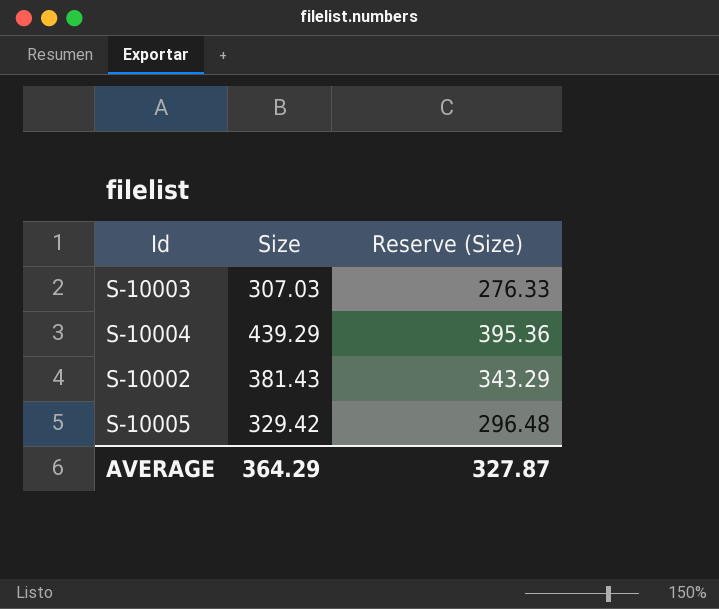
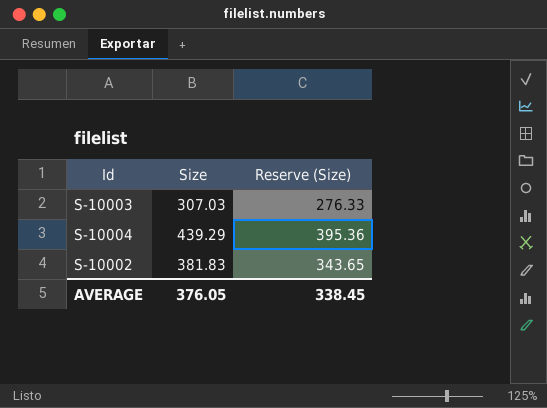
row S-10005: 329.42 | 296.48 -> none
S-10002 | Size: 381.43 -> 381.83
S-10002 | Reserve (Size): 343.29 -> 343.65
AVERAGE | Size: 364.29 -> 376.05
AVERAGE | Reserve (Size): 327.87 -> 338.45

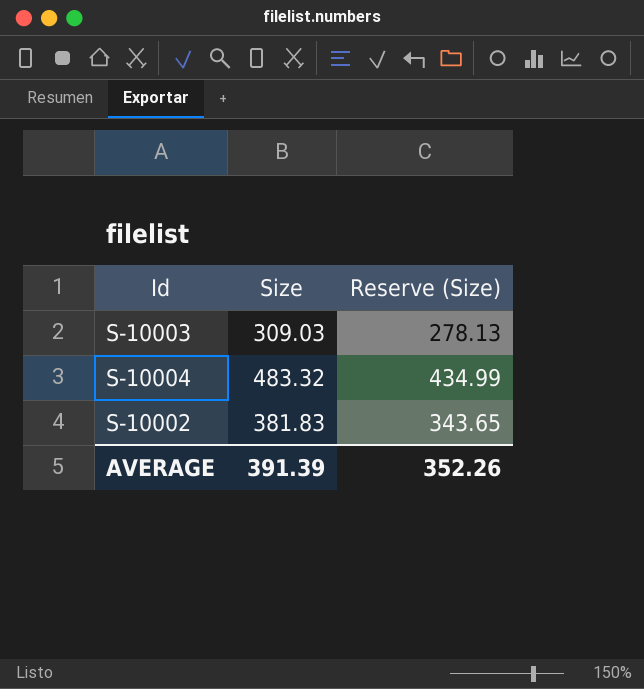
S-10003 | Size: 307.03 -> 309.03
S-10003 | Reserve (Size): 276.33 -> 278.13
S-10004 | Size: 439.29 -> 483.32
S-10004 | Reserve (Size): 395.36 -> 434.99
AVERAGE | Size: 376.05 -> 391.39
AVERAGE | Reserve (Size): 338.45 -> 352.26

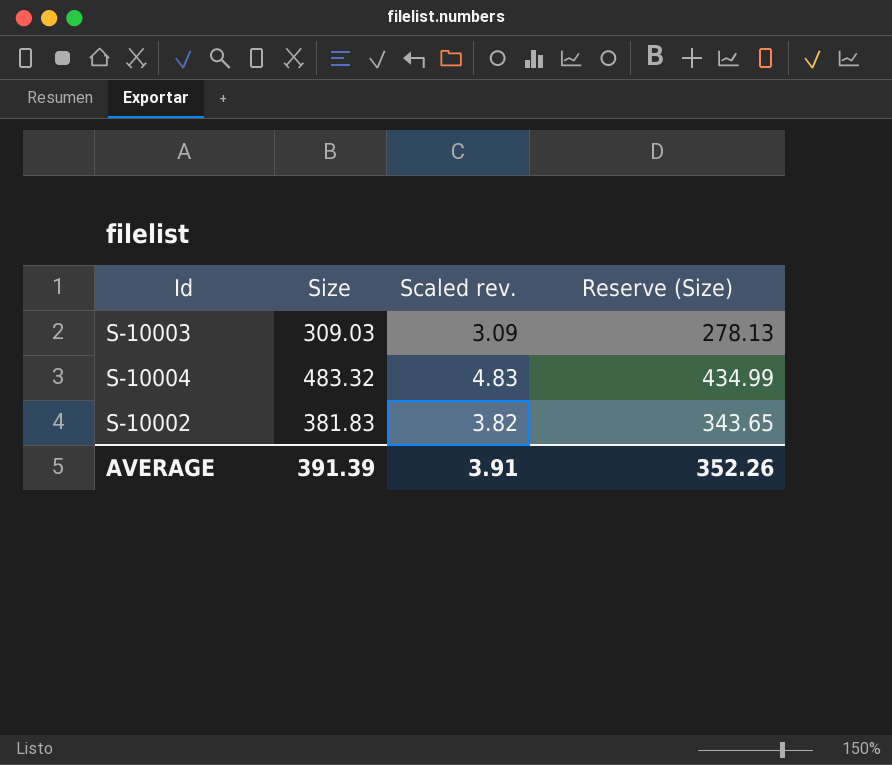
column Scaled rev. | formula: none -> [Size] * 0.01

